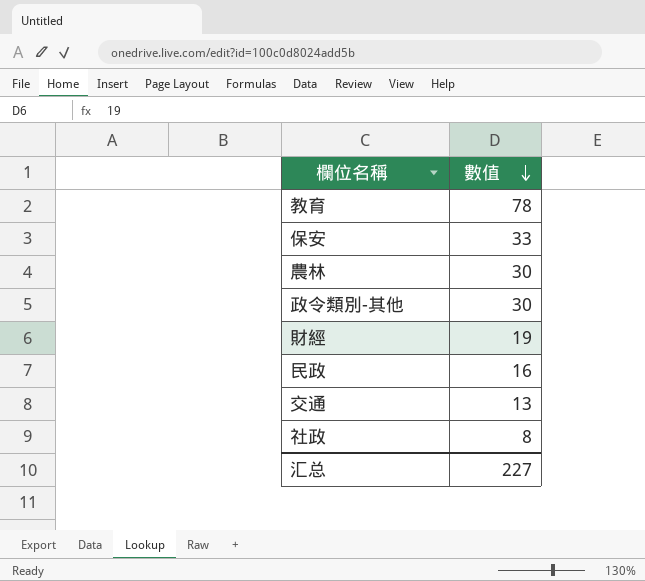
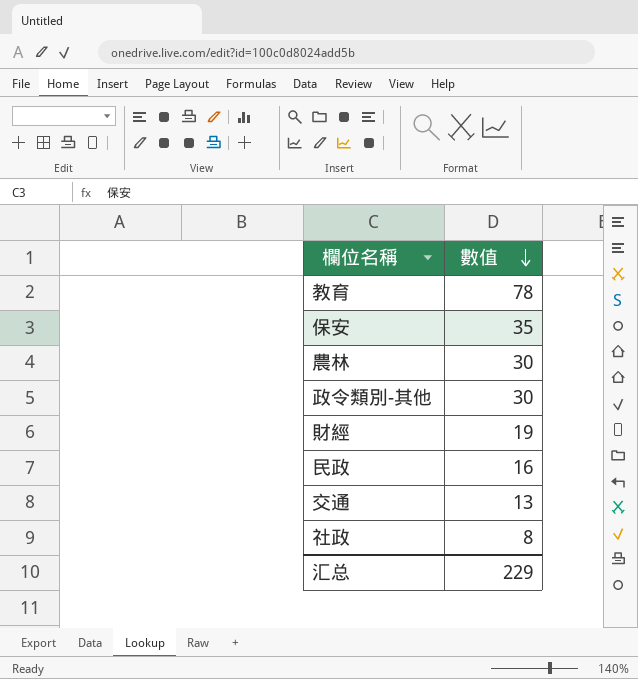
保安 | 數值: 33 -> 35
汇总 | 數值: 227 -> 229

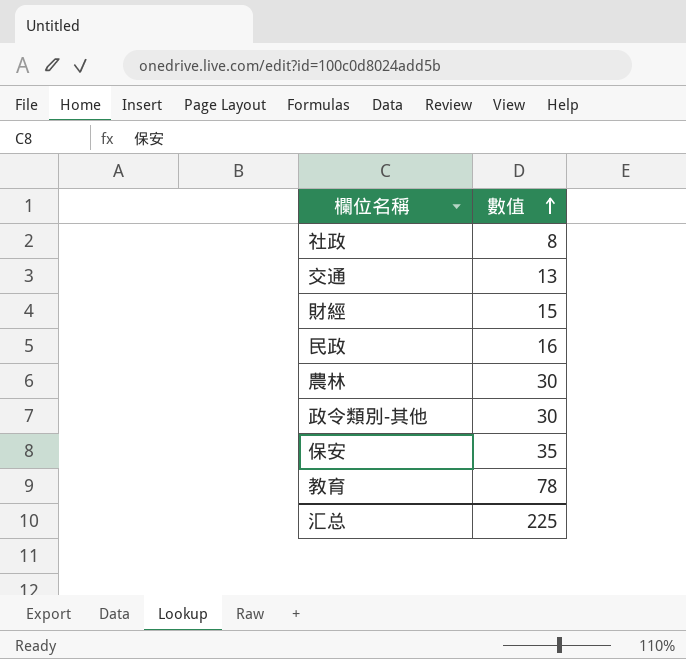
row order: 數值 descending -> 數值 ascending
財經 | 數值: 19 -> 15
汇总 | 數值: 229 -> 225

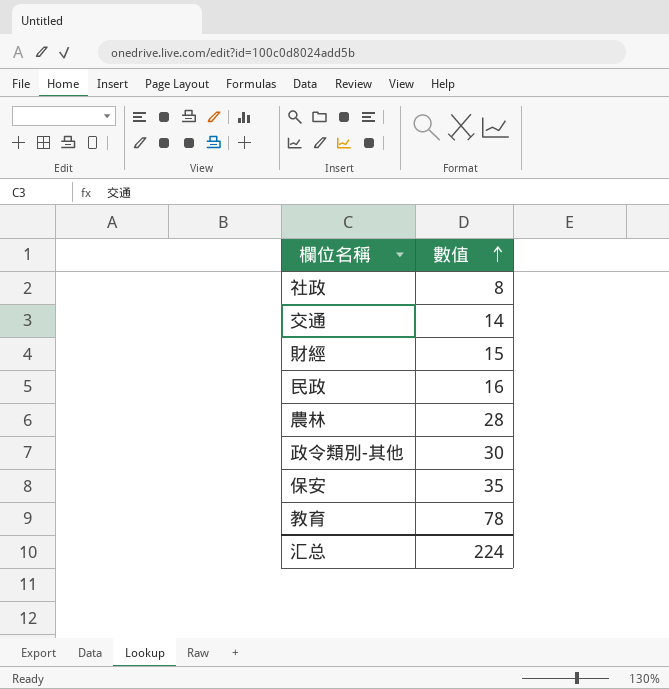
交通 | 數值: 13 -> 14
農林 | 數值: 30 -> 28
汇总 | 數值: 225 -> 224

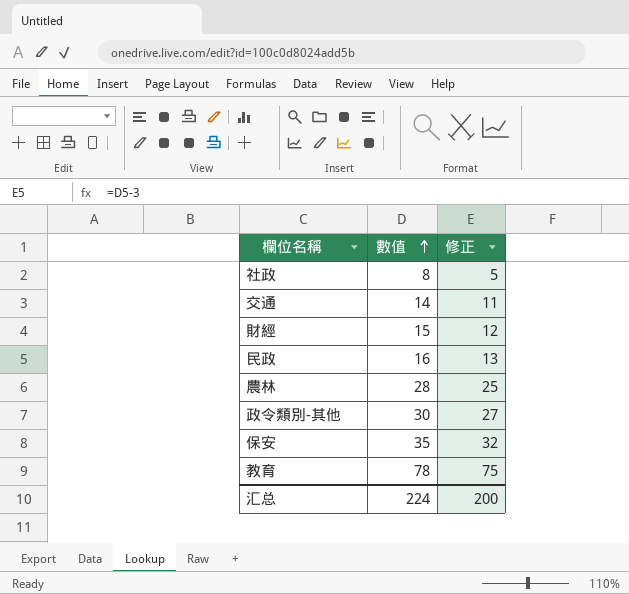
column 修正 | formula: none -> [數值] - 3

